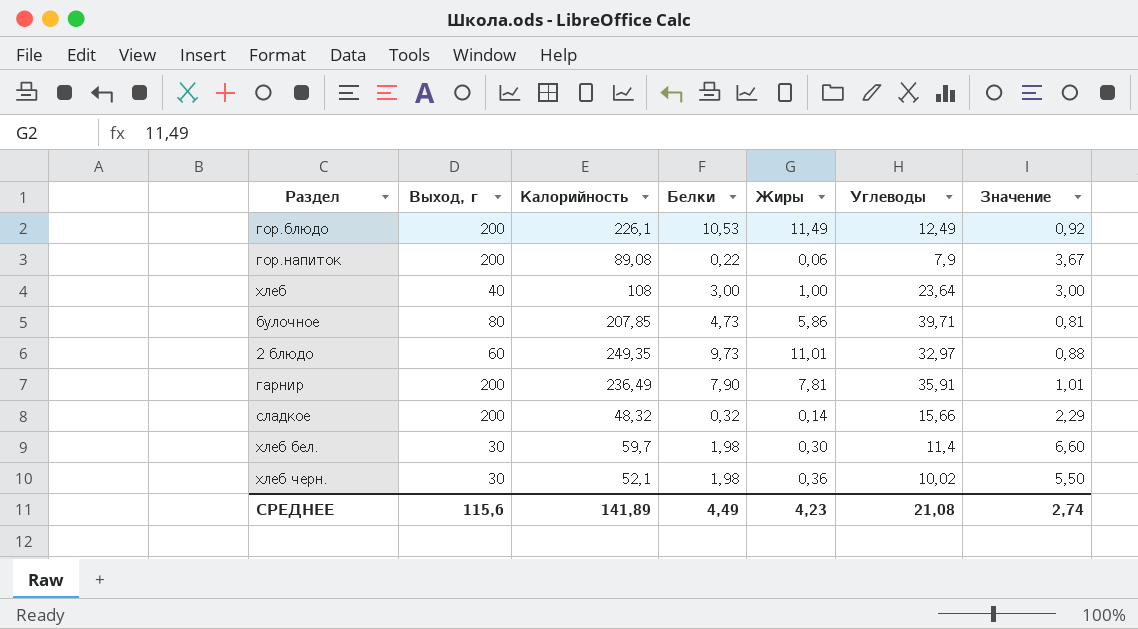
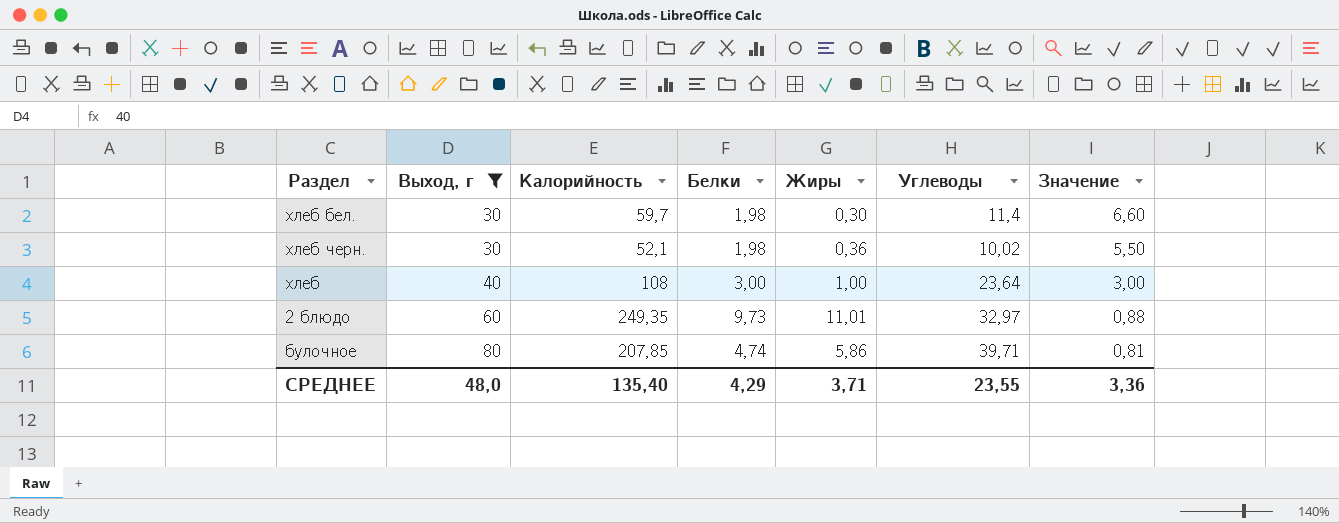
filter: none -> Выход, г != 200
row order: none -> Выход, г ascending
булочное | Белки: 4,73 -> 4,74
СРЕДНЕЕ | Выход, г: 115,6 -> 48,0
СРЕДНЕЕ | Калорийность: 141,89 -> 135,40
СРЕДНЕЕ | Белки: 4,49 -> 4,29
СРЕДНЕЕ | Жиры: 4,23 -> 3,71
СРЕДНЕЕ | Углеводы: 21,08 -> 23,55
СРЕДНЕЕ | Значение: 2,74 -> 3,36

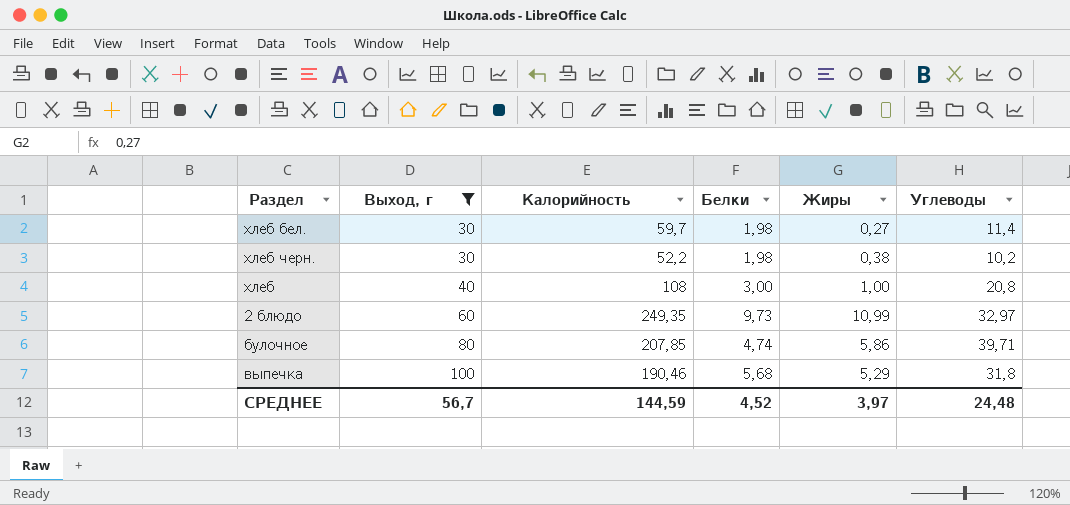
column Значение | formula: [Белки] / [Жиры] -> none
хлеб бел. | Жиры: 0,30 -> 0,27
хлеб черн. | Калорийность: 52,1 -> 52,2
хлеб черн. | Жиры: 0,36 -> 0,38
хлеб черн. | Углеводы: 10,02 -> 10,2
хлеб | Углеводы: 23,64 -> 20,8
2 блюдо | Жиры: 11,01 -> 10,99
row выпечка: none -> 100 | 190,46 | 5,68 | 5,29 | 31,8
СРЕДНЕЕ | Выход, г: 48,0 -> 56,7
СРЕДНЕЕ | Калорийность: 135,40 -> 144,59
СРЕДНЕЕ | Белки: 4,29 -> 4,52
СРЕДНЕЕ | Жиры: 3,71 -> 3,97
СРЕДНЕЕ | Углеводы: 23,55 -> 24,48

